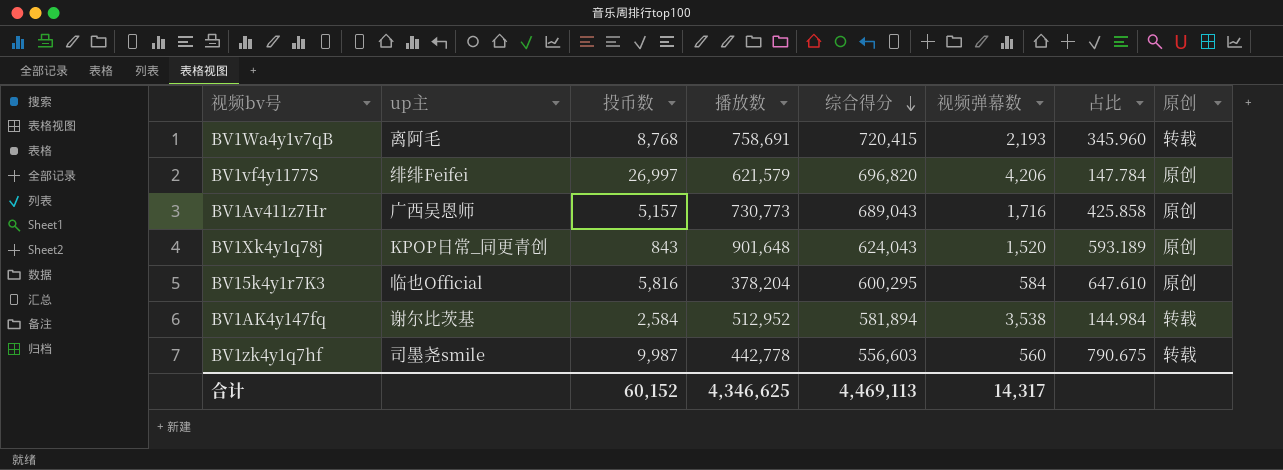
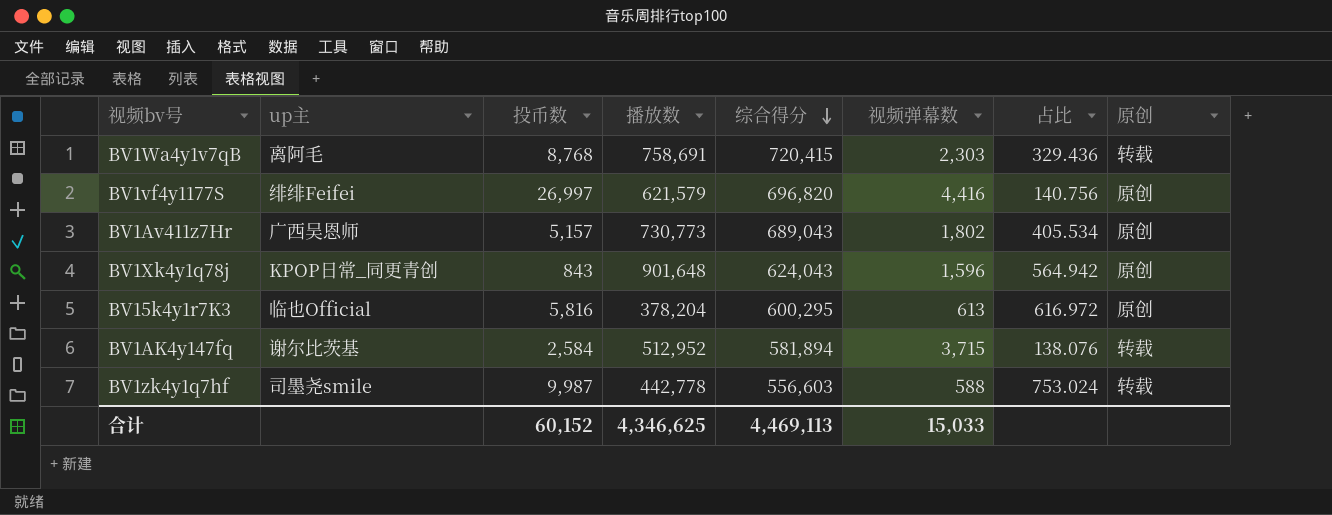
BV1Wa4y1v7qB | 视频弹幕数: 2,193 -> 2,303
BV1Wa4y1v7qB | 占比: 345.960 -> 329.436
BV1vf4y1177S | 视频弹幕数: 4,206 -> 4,416
BV1vf4y1177S | 占比: 147.784 -> 140.756
BV1Av411z7Hr | 视频弹幕数: 1,716 -> 1,802
BV1Av411z7Hr | 占比: 425.858 -> 405.534
BV1Xk4y1q78j | 视频弹幕数: 1,520 -> 1,596
BV1Xk4y1q78j | 占比: 593.189 -> 564.942
BV15k4y1r7K3 | 视频弹幕数: 584 -> 613
BV15k4y1r7K3 | 占比: 647.610 -> 616.972
BV1AK4y147fq | 视频弹幕数: 3,538 -> 3,715
BV1AK4y147fq | 占比: 144.984 -> 138.076
BV1zk4y1q7hf | 视频弹幕数: 560 -> 588
BV1zk4y1q7hf | 占比: 790.675 -> 753.024
合计 | 视频弹幕数: 14,317 -> 15,033

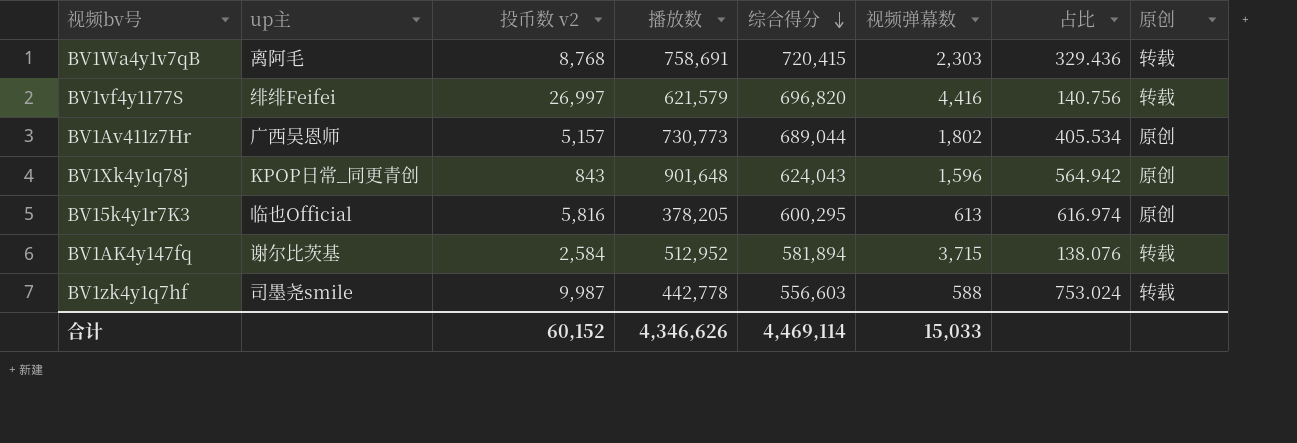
column name: 投币数 -> 投币数 v2
BV1vf4y1177S | 原创: 原创 -> 转载
BV1Av411z7Hr | 综合得分: 689,043 -> 689,044
BV15k4y1r7K3 | 播放数: 378,204 -> 378,205
BV15k4y1r7K3 | 占比: 616.972 -> 616.974
合计 | 播放数: 4,346,625 -> 4,346,626
合计 | 综合得分: 4,469,113 -> 4,469,114

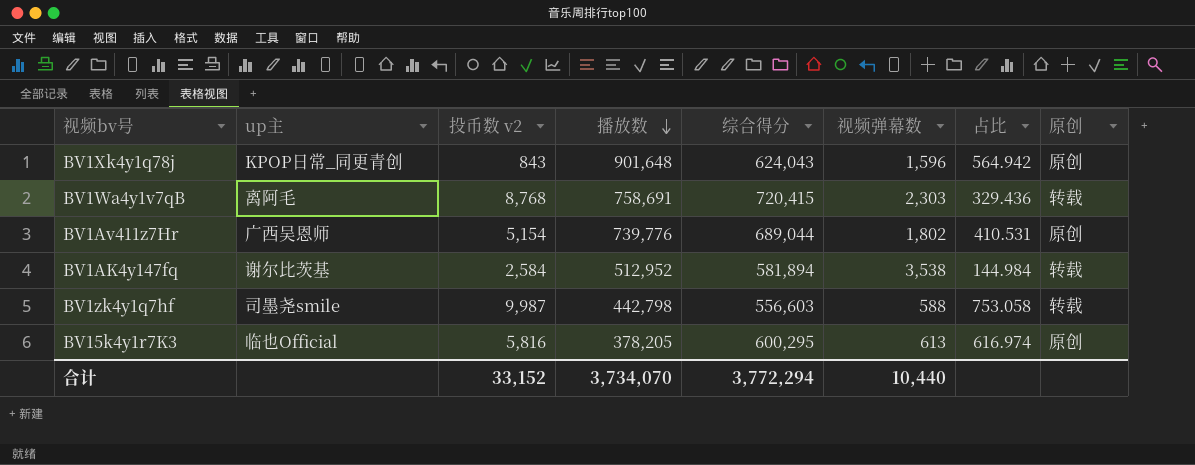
row order: 综合得分 descending -> 播放数 descending
row BV1vf4y1177S: 绯绯Feifei | 26,997 | 621,579 | 696,820 | 4,416 | 140.756 | 转载 -> none
BV1Av411z7Hr | 投币数 v2: 5,157 -> 5,154
BV1Av411z7Hr | 播放数: 730,773 -> 739,776
BV1Av411z7Hr | 占比: 405.534 -> 410.531
BV1AK4y147fq | 视频弹幕数: 3,715 -> 3,538
BV1AK4y147fq | 占比: 138.076 -> 144.984
BV1zk4y1q7hf | 播放数: 442,778 -> 442,798
BV1zk4y1q7hf | 占比: 753.024 -> 753.058
合计 | 投币数 v2: 60,152 -> 33,152
合计 | 播放数: 4,346,626 -> 3,734,070
合计 | 综合得分: 4,469,114 -> 3,772,294
合计 | 视频弹幕数: 15,033 -> 10,440

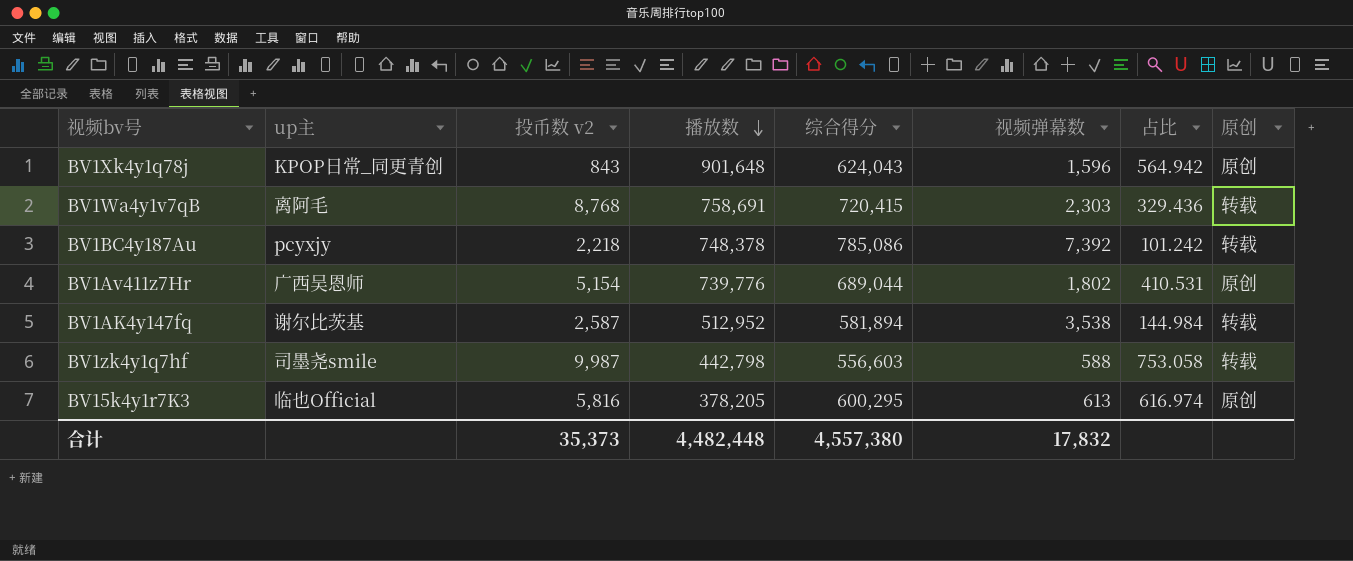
row BV1BC4y187Au: none -> pcyxjy | 2,218 | 748,378 | 785,086 | 7,392 | 101.242 | 转载
BV1AK4y147fq | 投币数 v2: 2,584 -> 2,587
合计 | 投币数 v2: 33,152 -> 35,373
合计 | 播放数: 3,734,070 -> 4,482,448
合计 | 综合得分: 3,772,294 -> 4,557,380
合计 | 视频弹幕数: 10,440 -> 17,832

